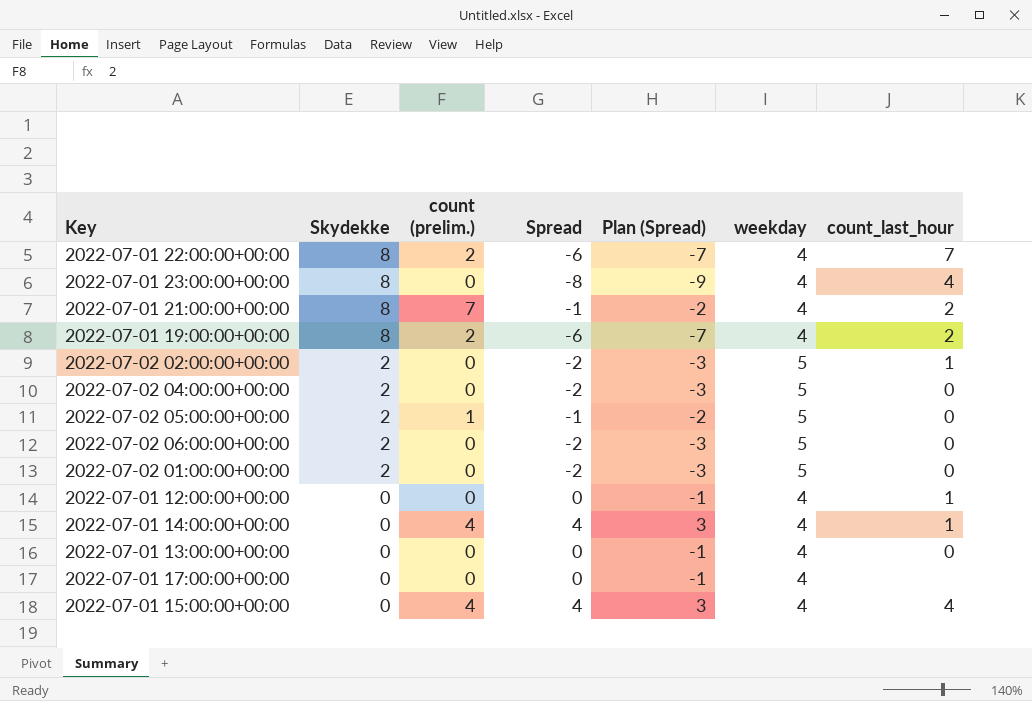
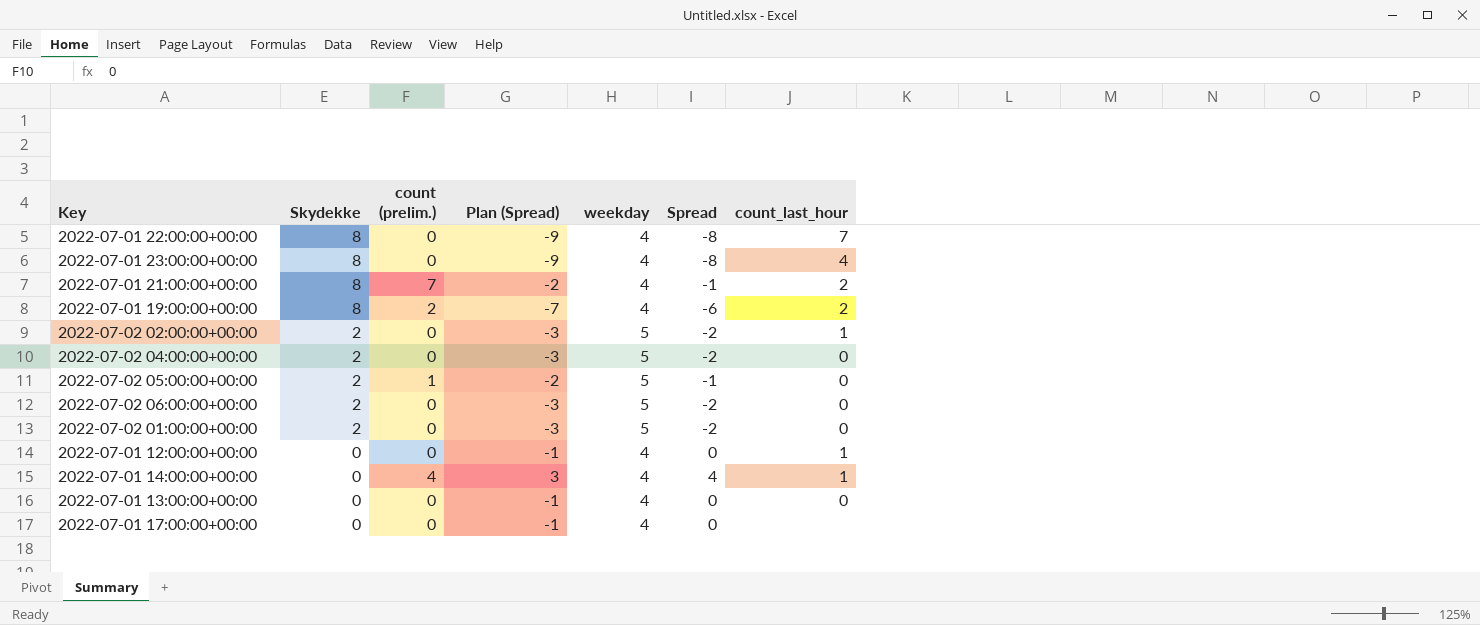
column Spread | position: 4 -> 6
row 2022-07-01 15:00:00+00:00: 0 | 4 | 4 | 3 | 4 | 4 -> none
2022-07-01 22:00:00+00:00 | count (prelim.): 2 -> 0
2022-07-01 22:00:00+00:00 | Plan (Spread): -7 -> -9
2022-07-01 22:00:00+00:00 | Spread: -6 -> -8

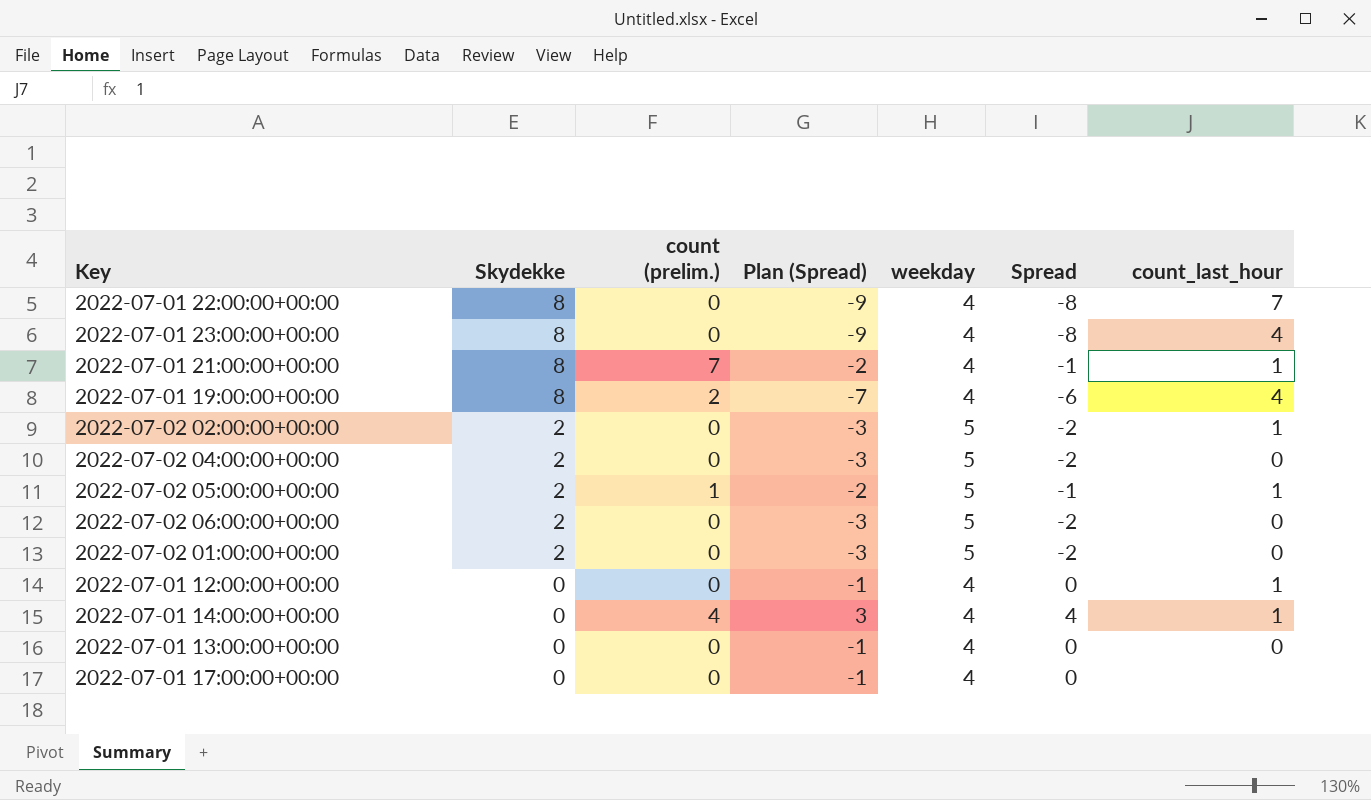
2022-07-01 21:00:00+00:00 | count_last_hour: 2 -> 1
2022-07-01 19:00:00+00:00 | count_last_hour: 2 -> 4
2022-07-02 05:00:00+00:00 | count_last_hour: 0 -> 1

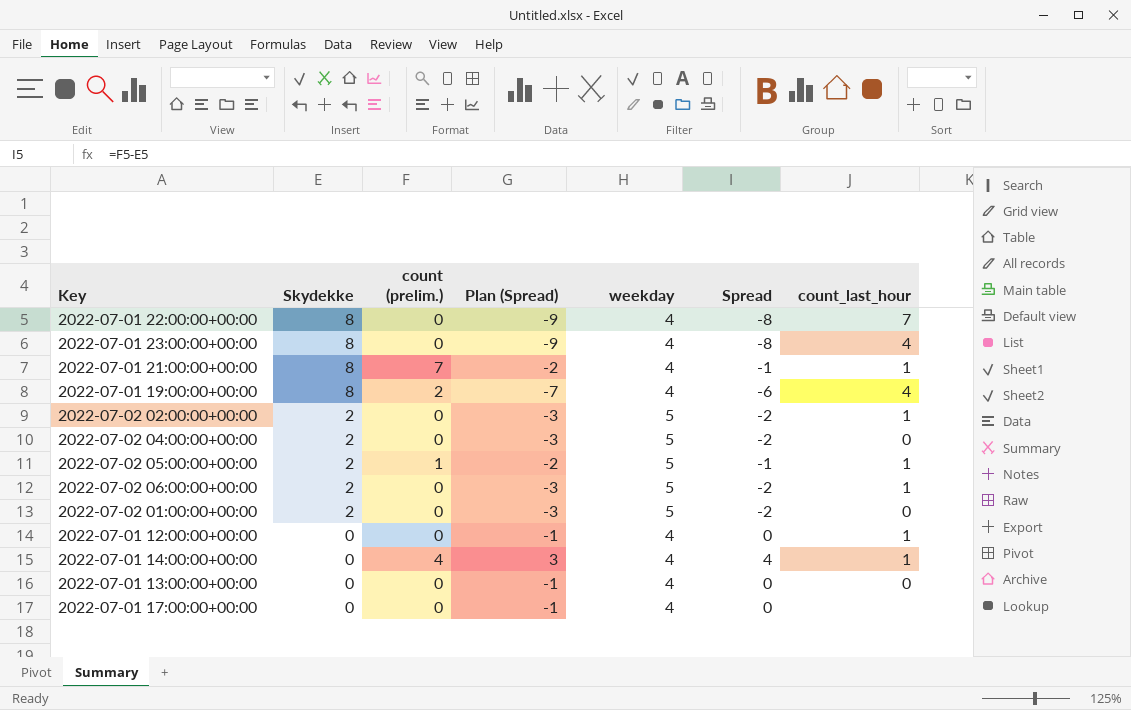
2022-07-02 06:00:00+00:00 | count_last_hour: 0 -> 1

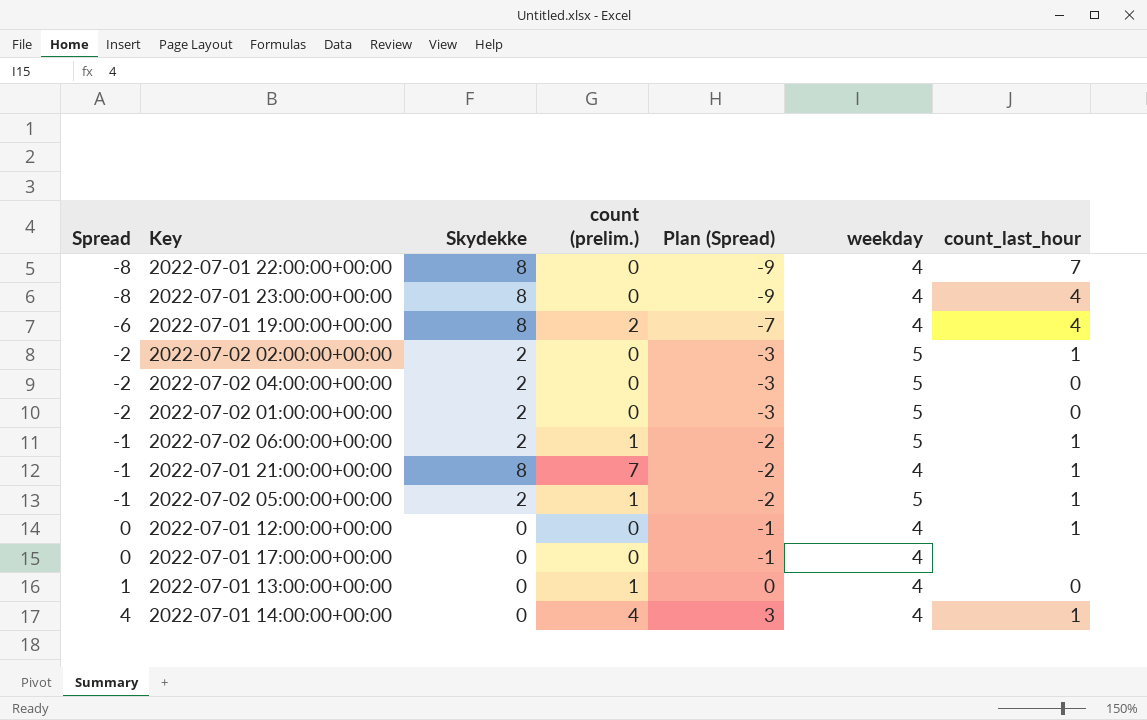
row order: Skydekke descending -> Spread ascending
column Spread | position: 6 -> 1
2022-07-02 06:00:00+00:00 | Spread: -2 -> -1
2022-07-02 06:00:00+00:00 | count (prelim.): 0 -> 1
2022-07-02 06:00:00+00:00 | Plan (Spread): -3 -> -2
2022-07-01 13:00:00+00:00 | Spread: 0 -> 1
2022-07-01 13:00:00+00:00 | count (prelim.): 0 -> 1
2022-07-01 13:00:00+00:00 | Plan (Spread): -1 -> 0

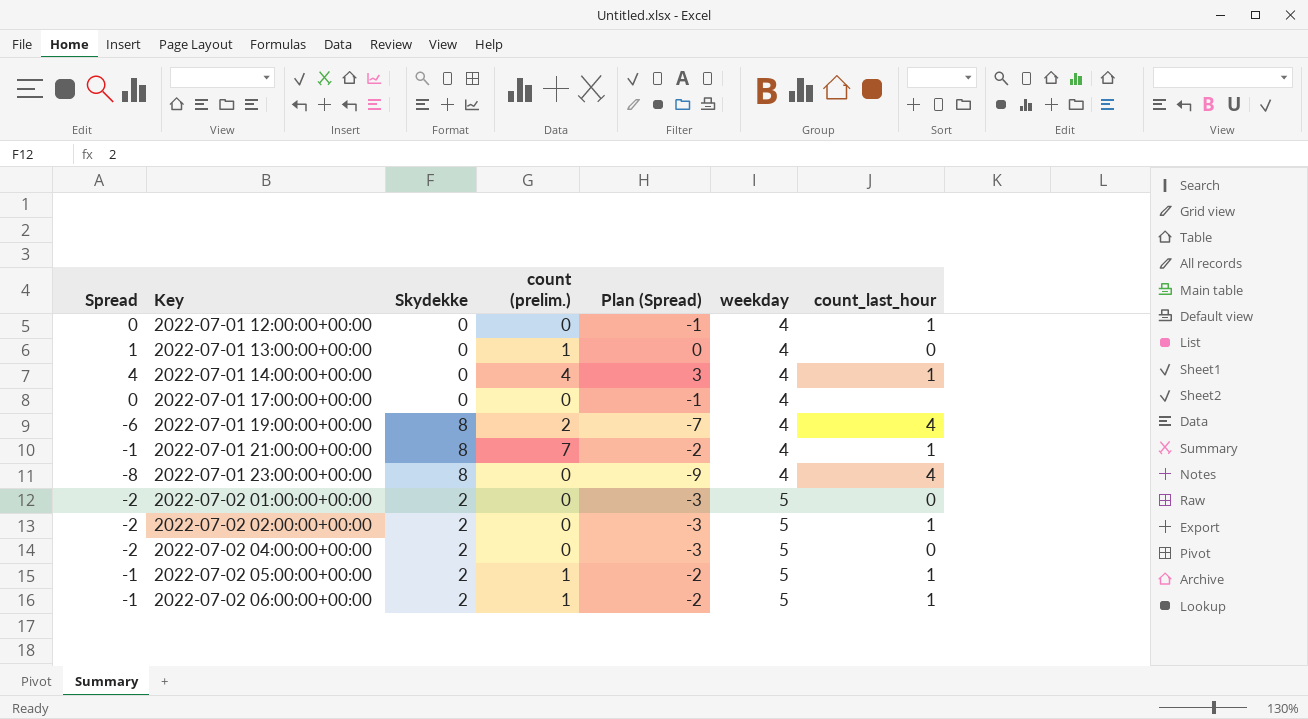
row order: Spread ascending -> Key ascending
row 2022-07-01 22:00:00+00:00: -8 | 8 | 0 | -9 | 4 | 7 -> none

